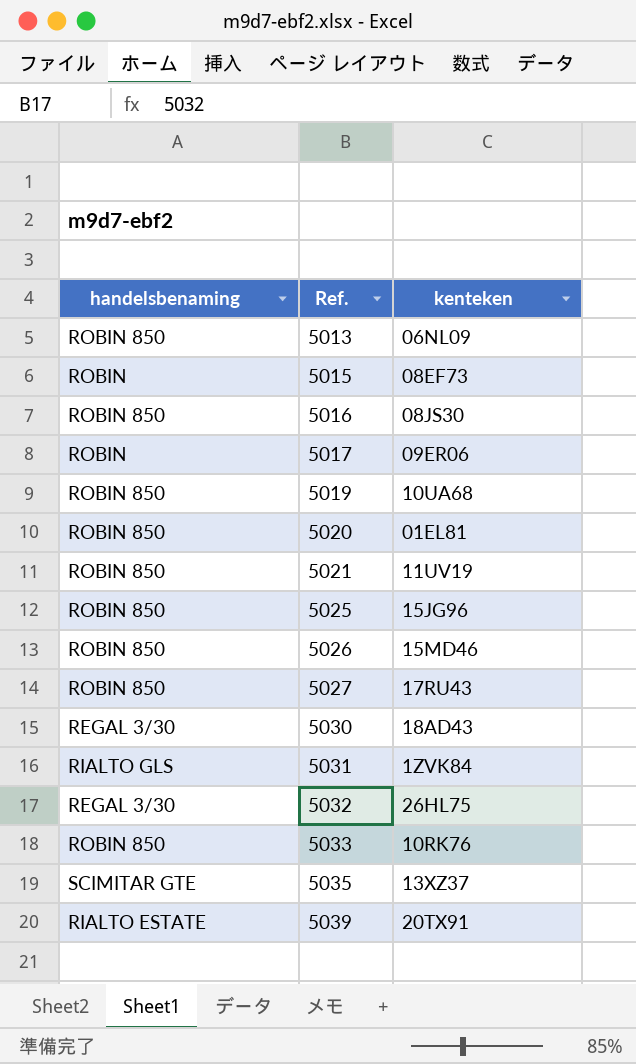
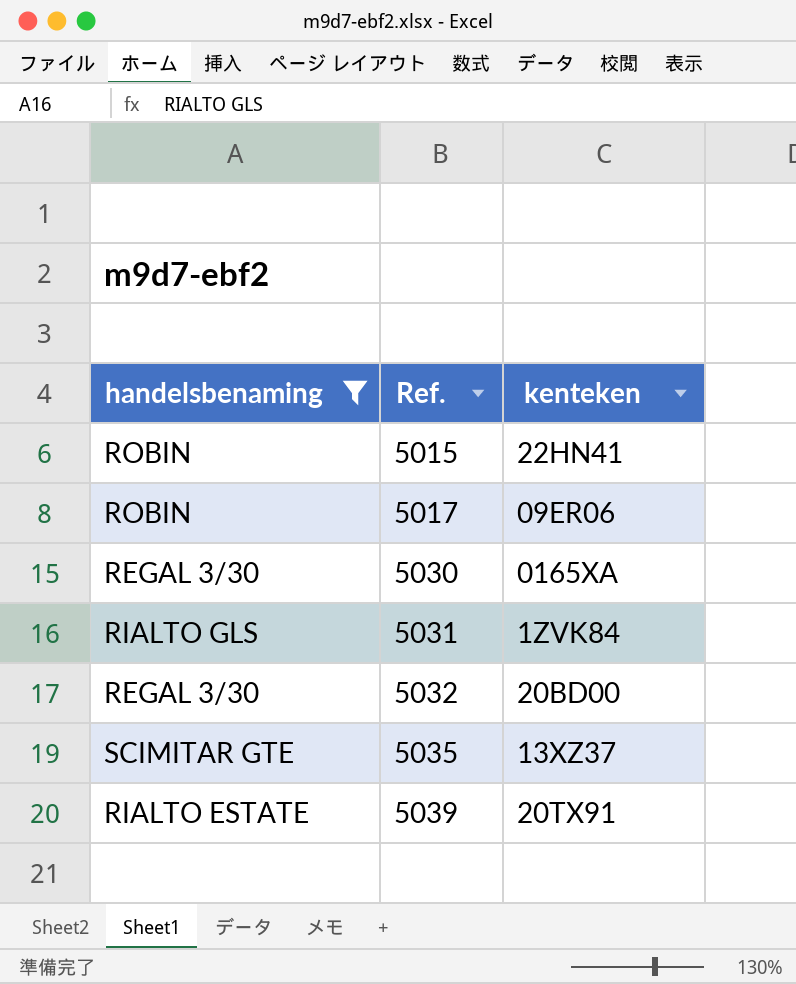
filter: none -> handelsbenaming != ROBIN 850
5015 | kenteken: 08EF73 -> 22HN41
5030 | kenteken: 18AD43 -> 0165XA
5032 | kenteken: 26HL75 -> 20BD00

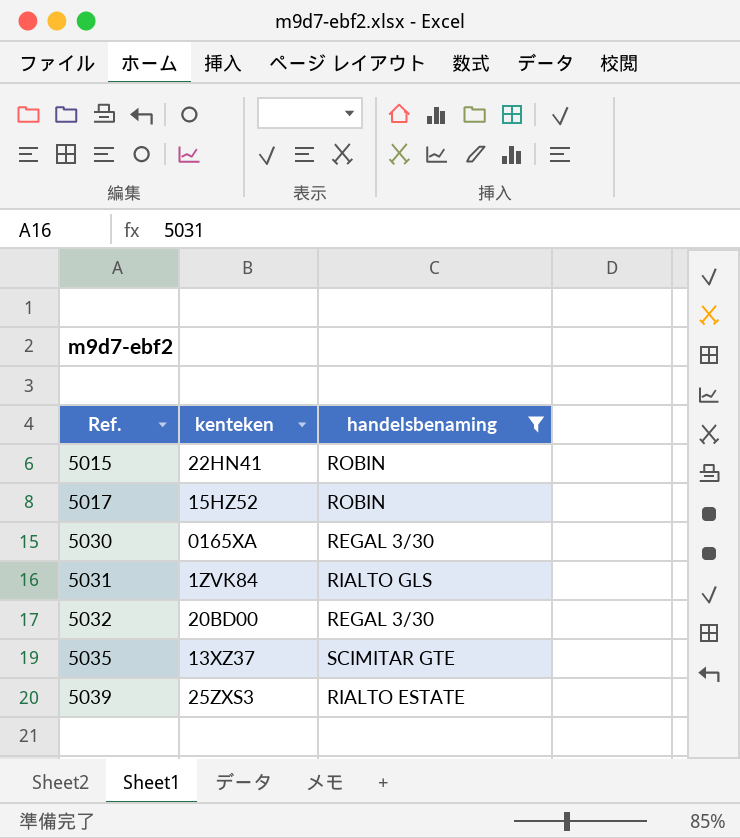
column handelsbenaming | position: 1 -> 3
5017 | kenteken: 09ER06 -> 15HZ52
5039 | kenteken: 20TX91 -> 25ZXS3

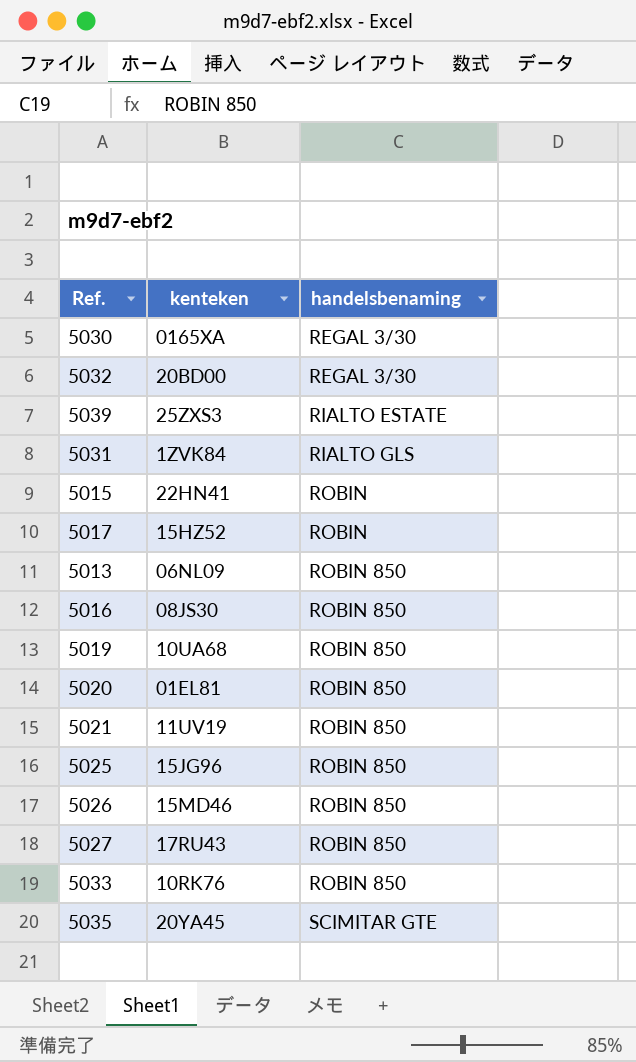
filter: handelsbenaming != ROBIN 850 -> none
row order: Ref. ascending -> handelsbenaming ascending
5035 | kenteken: 13XZ37 -> 20YA45

